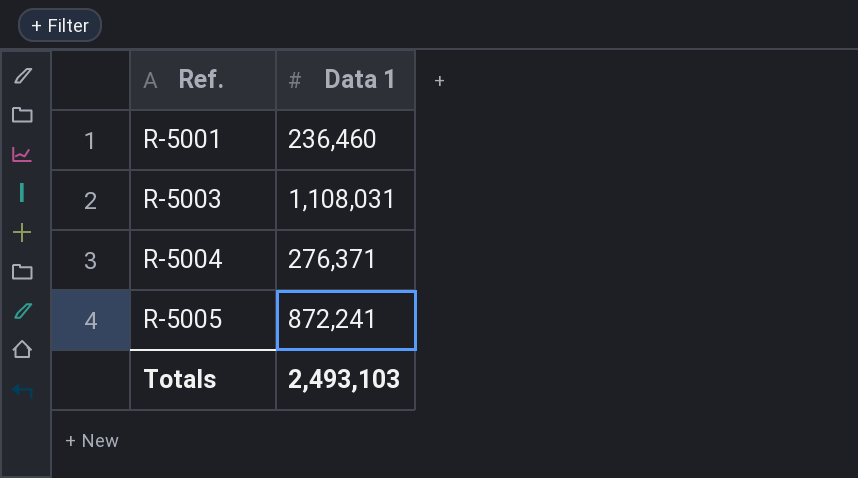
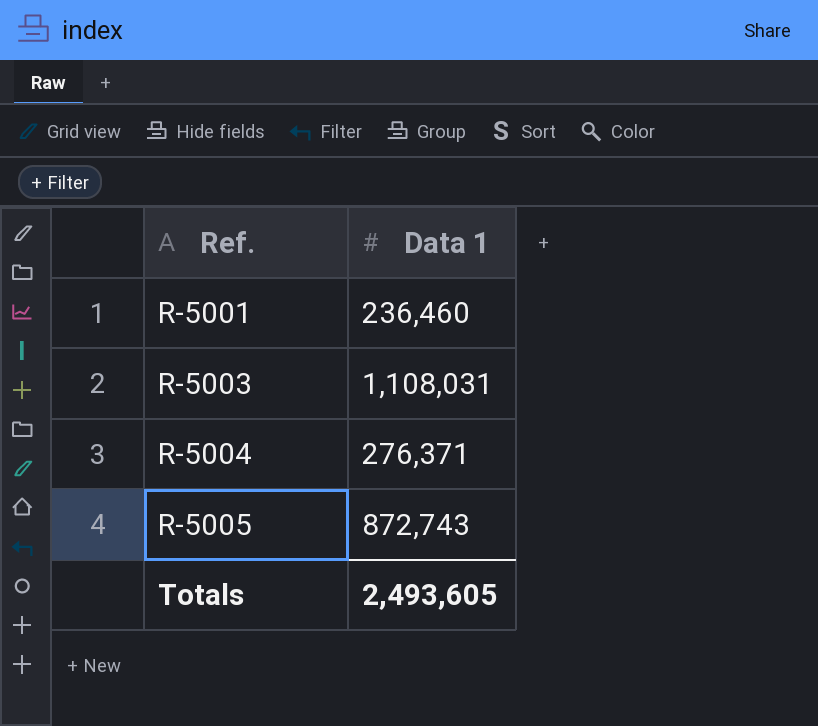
R-5005 | Data 1: 872,241 -> 872,743
Totals | Data 1: 2,493,103 -> 2,493,605

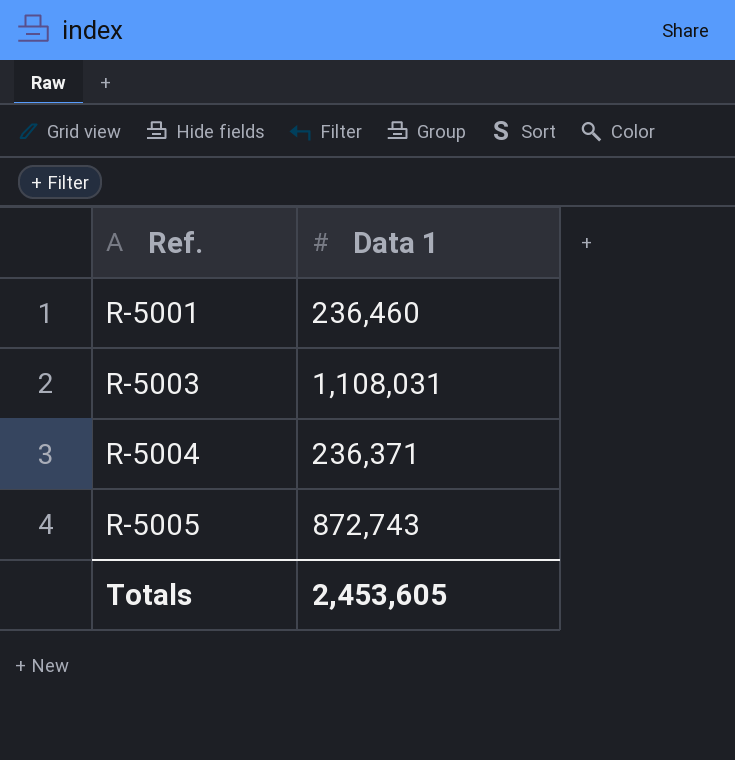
R-5004 | Data 1: 276,371 -> 236,371
Totals | Data 1: 2,493,605 -> 2,453,605

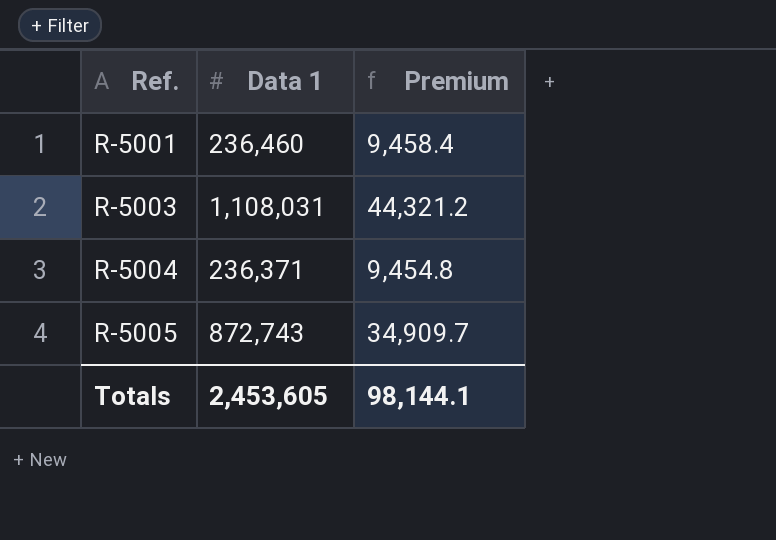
column Premium | formula: none -> [Data 1] * 0.04

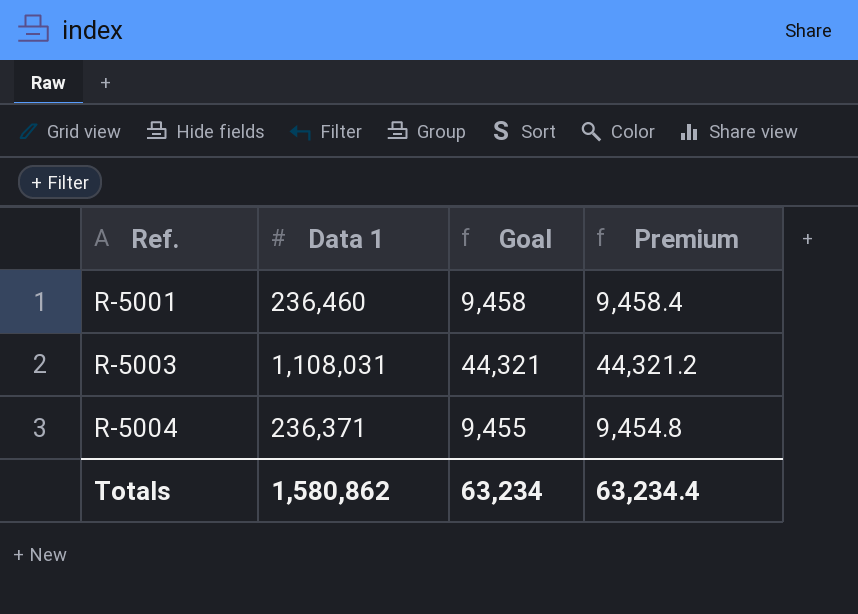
column Goal | formula: none -> [Data 1] * 0.04
row R-5005: 872,743 | 34,909.7 -> none
Totals | Data 1: 2,453,605 -> 1,580,862
Totals | Premium: 98,144.1 -> 63,234.4

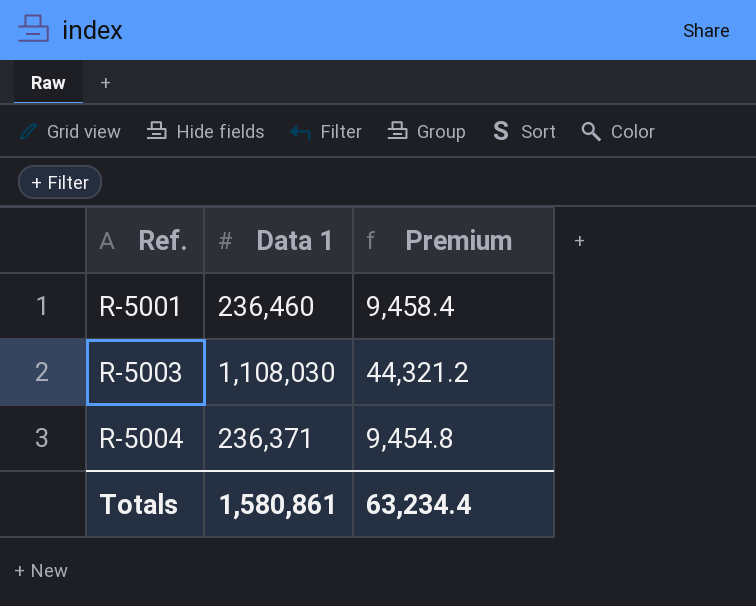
column Goal | formula: [Data 1] * 0.04 -> none
R-5003 | Data 1: 1,108,031 -> 1,108,030
Totals | Data 1: 1,580,862 -> 1,580,861

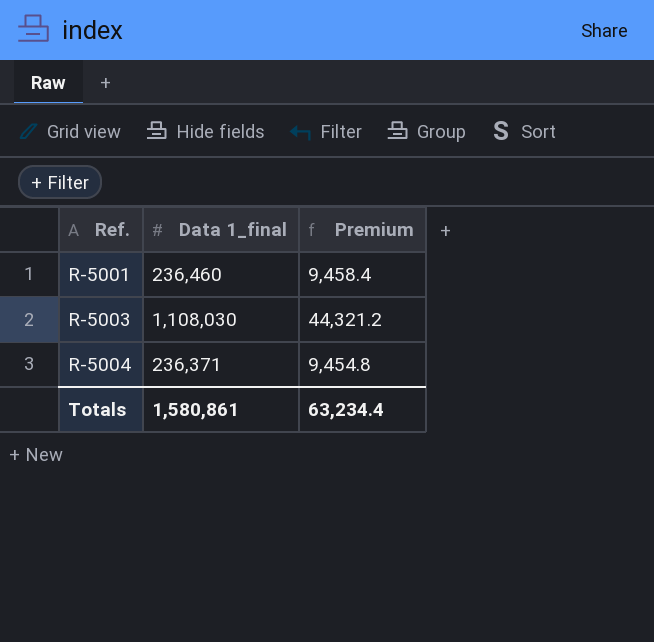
column name: Data 1 -> Data 1_final

